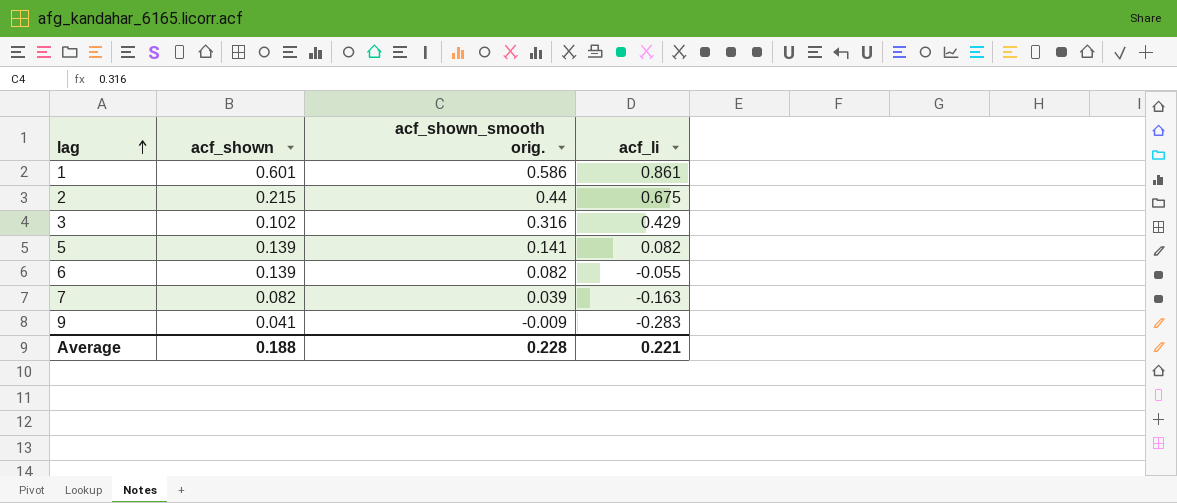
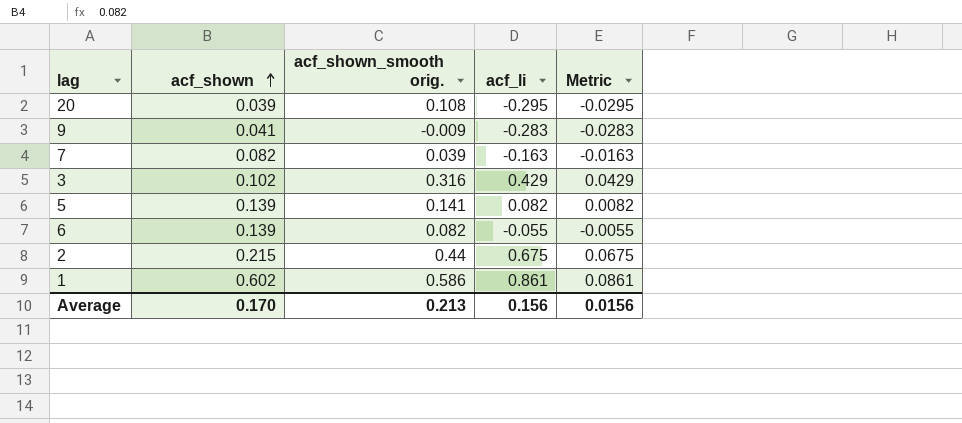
row order: lag ascending -> acf_shown ascending
column Metric | formula: none -> [acf_li] * 0.1
row 20: none -> 0.039 | 0.108 | -0.295 | -0.0295
1 | acf_shown: 0.601 -> 0.602
Average | acf_shown: 0.188 -> 0.170
Average | acf_shown_smooth orig.: 0.228 -> 0.213
Average | acf_li: 0.221 -> 0.156

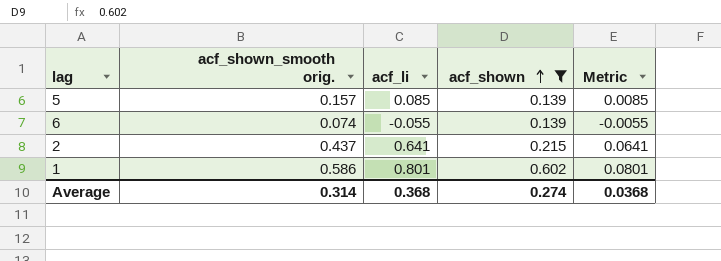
filter: none -> acf_shown >= 0.139
column acf_shown | position: 2 -> 4
5 | acf_shown_smooth orig.: 0.141 -> 0.157
5 | acf_li: 0.082 -> 0.085
5 | Metric: 0.0082 -> 0.0085
6 | acf_shown_smooth orig.: 0.082 -> 0.074
2 | acf_shown_smooth orig.: 0.44 -> 0.437
2 | acf_li: 0.675 -> 0.641
2 | Metric: 0.0675 -> 0.0641
1 | acf_li: 0.861 -> 0.801
1 | Metric: 0.0861 -> 0.0801
Average | acf_shown_smooth orig.: 0.213 -> 0.314
Average | acf_li: 0.156 -> 0.368
Average | acf_shown: 0.170 -> 0.274
Average | Metric: 0.0156 -> 0.0368

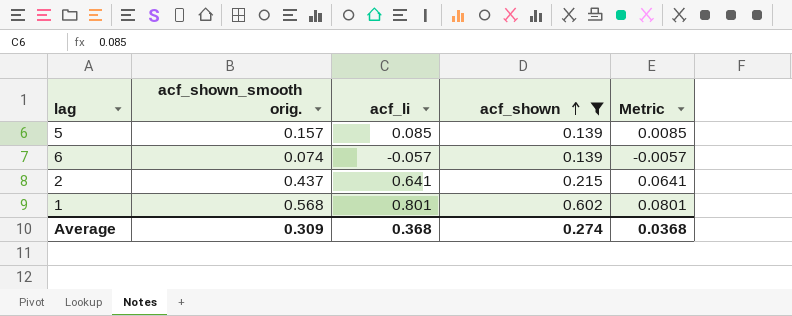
6 | acf_li: -0.055 -> -0.057
6 | Metric: -0.0055 -> -0.0057
1 | acf_shown_smooth orig.: 0.586 -> 0.568
Average | acf_shown_smooth orig.: 0.314 -> 0.309

